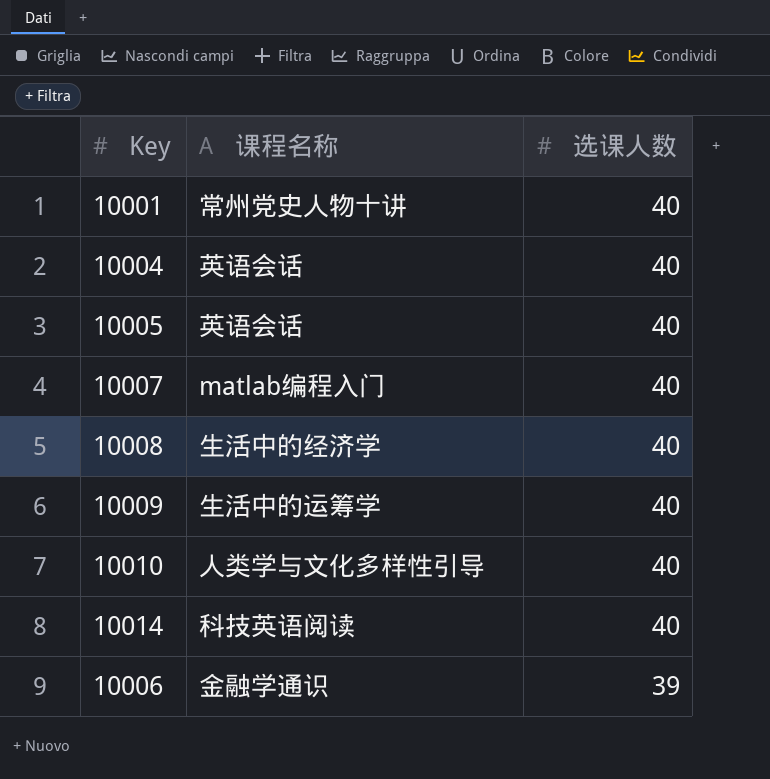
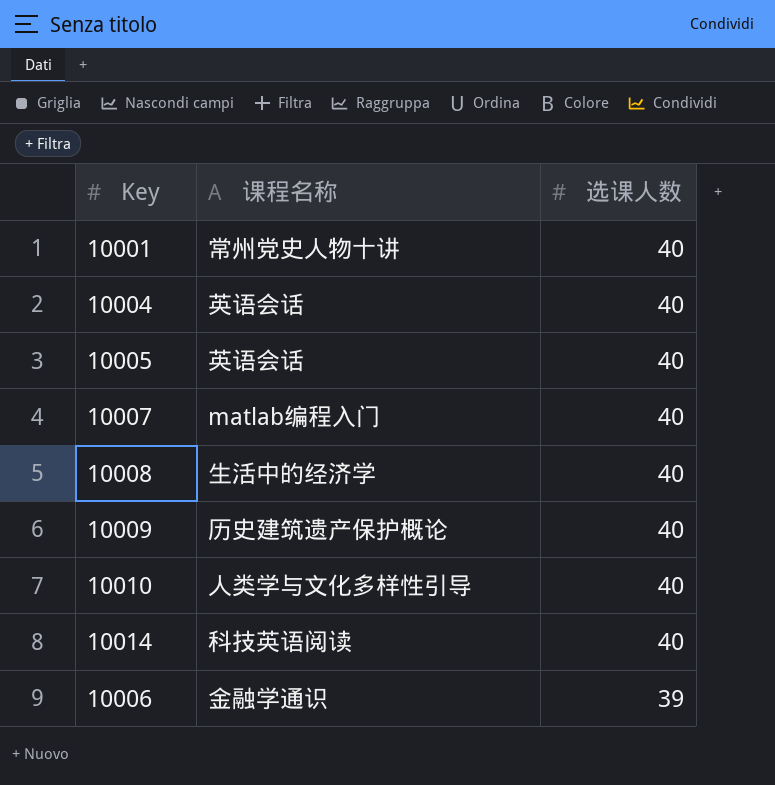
10009 | 课程名称: 生活中的运筹学 -> 历史建筑遗产保护概论

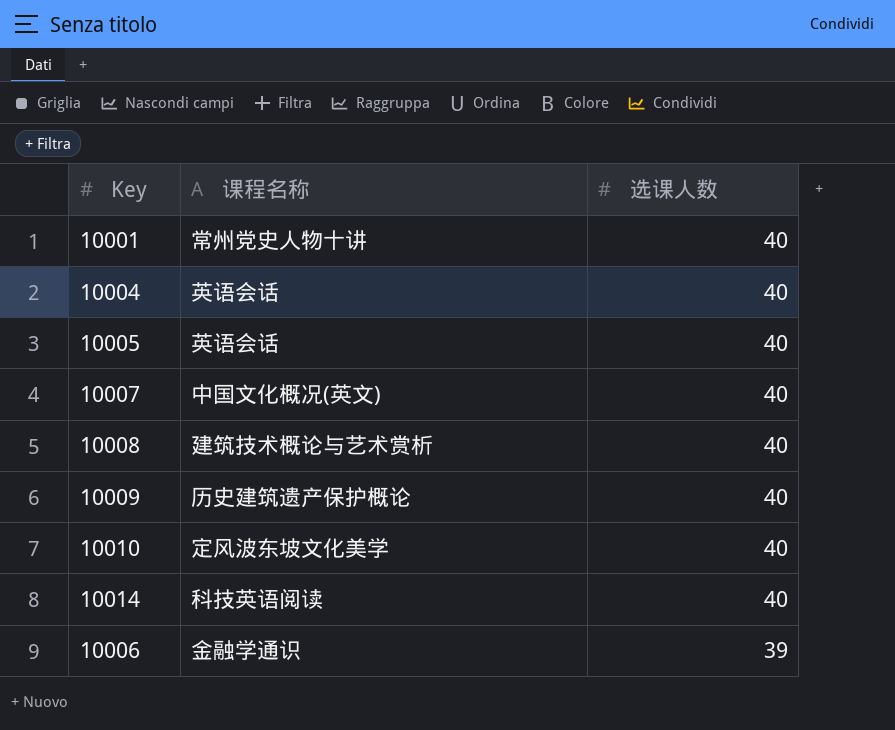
10007 | 课程名称: matlab编程入门 -> 中国文化概况(英文)
10008 | 课程名称: 生活中的经济学 -> 建筑技术概论与艺术赏析
10010 | 课程名称: 人类学与文化多样性引导 -> 定风波东坡文化美学

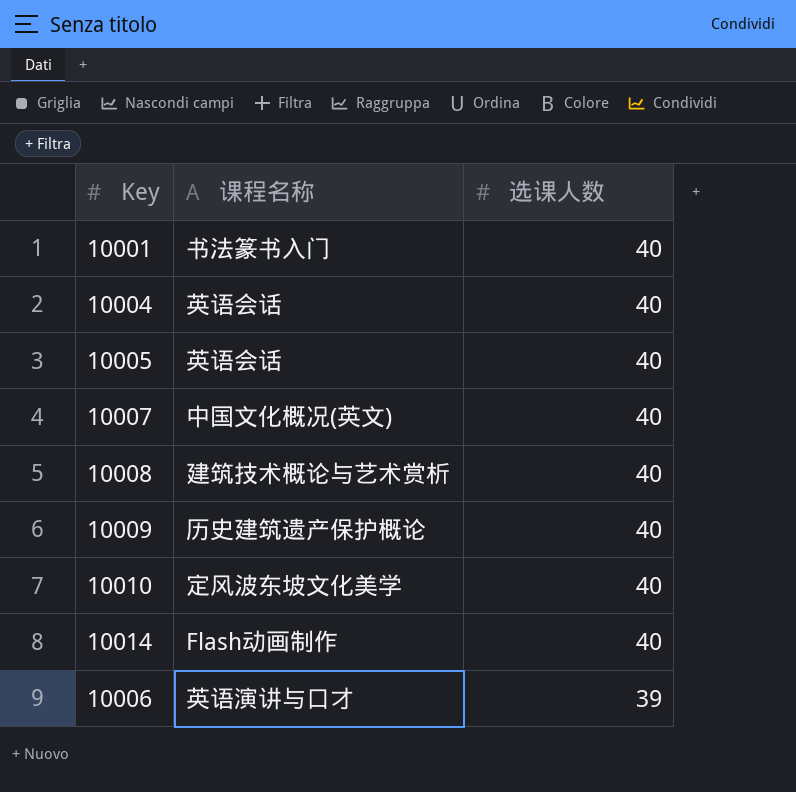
10001 | 课程名称: 常州党史人物十讲 -> 书法篆书入门
10014 | 课程名称: 科技英语阅读 -> Flash动画制作
10006 | 课程名称: 金融学通识 -> 英语演讲与口才

